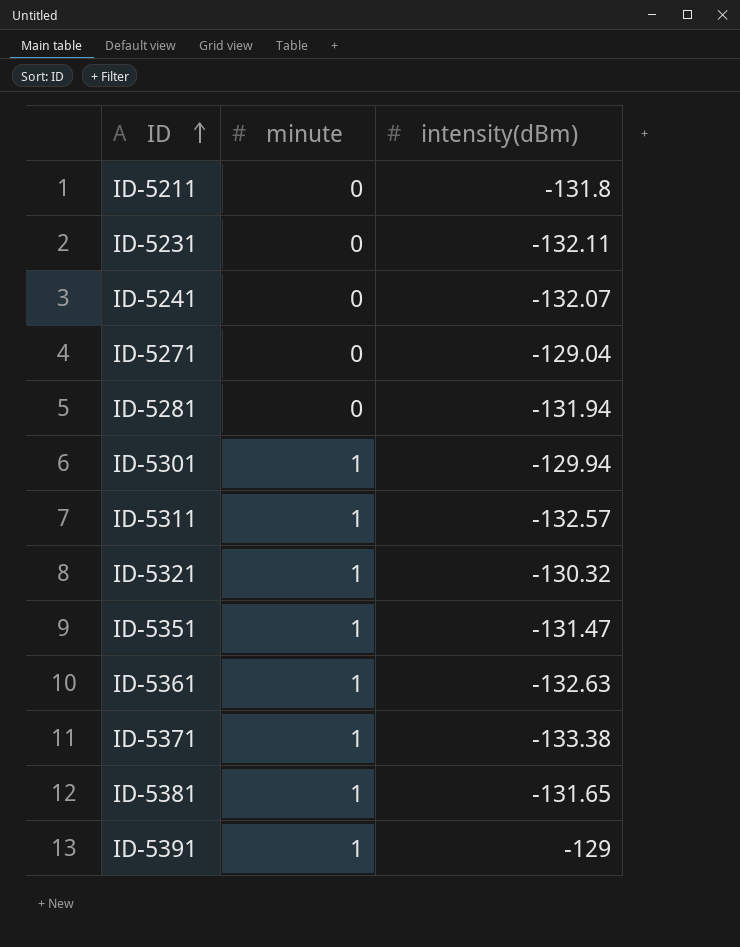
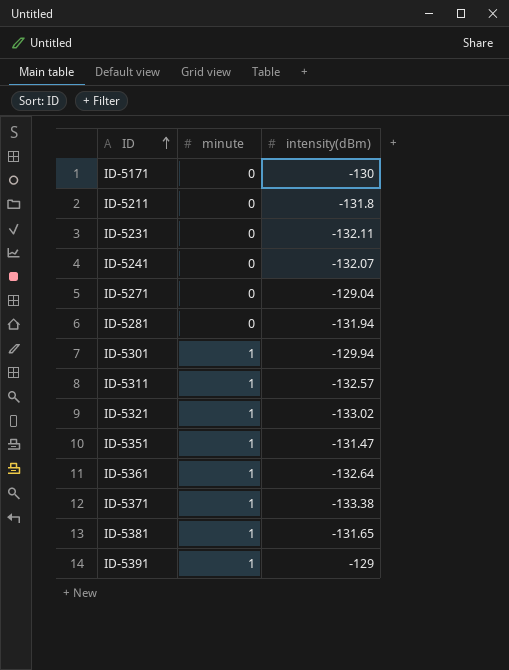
row ID-5171: none -> 0 | -130
ID-5321 | intensity(dBm): -130.32 -> -133.02
ID-5361 | intensity(dBm): -132.63 -> -132.64

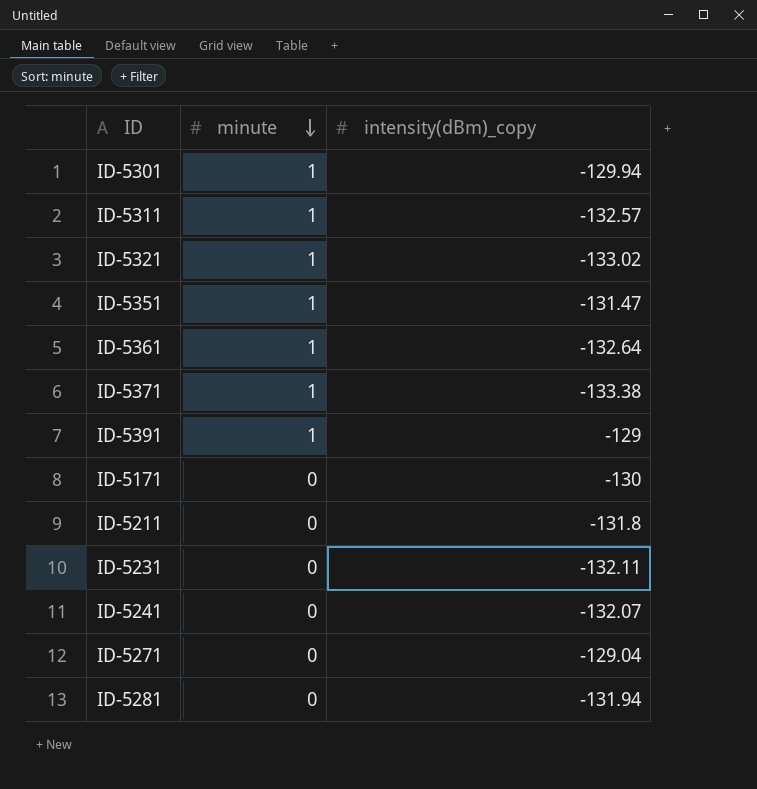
row order: ID ascending -> minute descending
column name: intensity(dBm) -> intensity(dBm)_copy
row ID-5381: 1 | -131.65 -> none

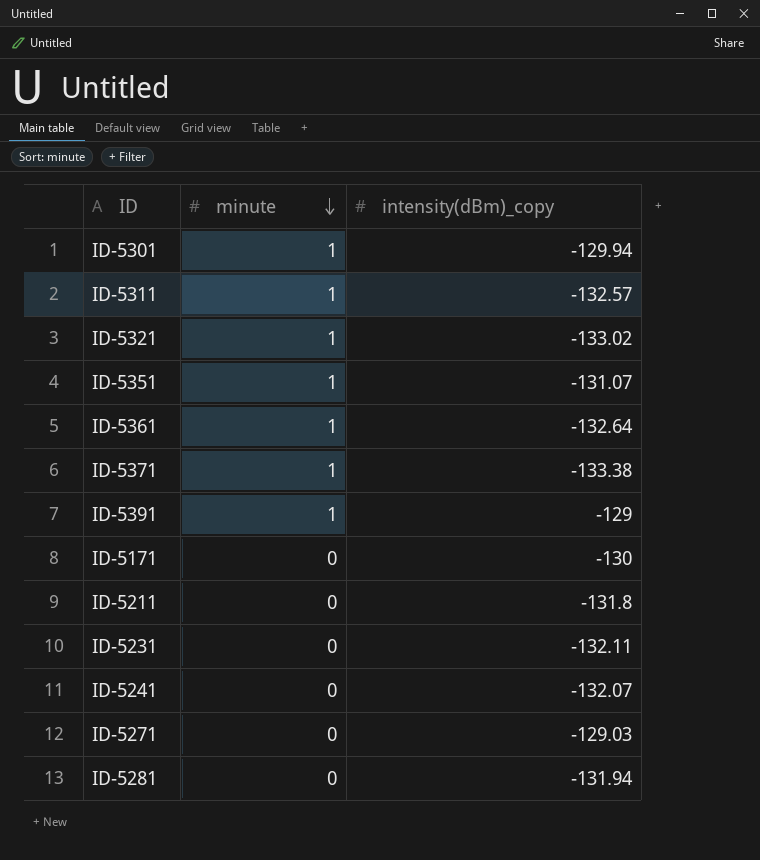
ID-5351 | intensity(dBm)_copy: -131.47 -> -131.07
ID-5271 | intensity(dBm)_copy: -129.04 -> -129.03

